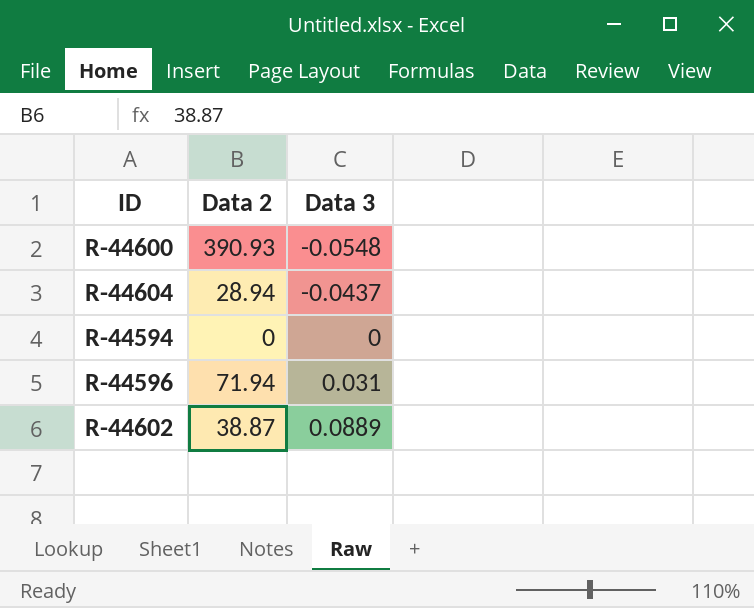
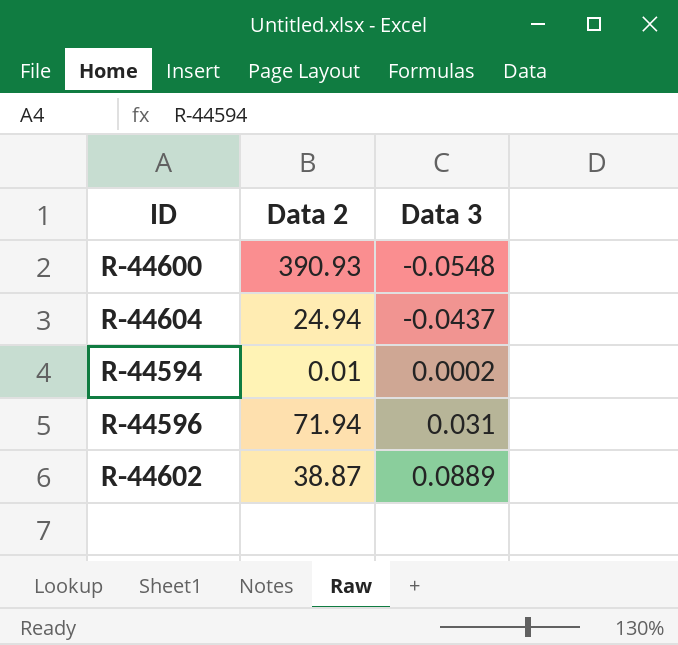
R-44604 | Data 2: 28.94 -> 24.94
R-44594 | Data 2: 0 -> 0.01
R-44594 | Data 3: 0 -> 0.0002

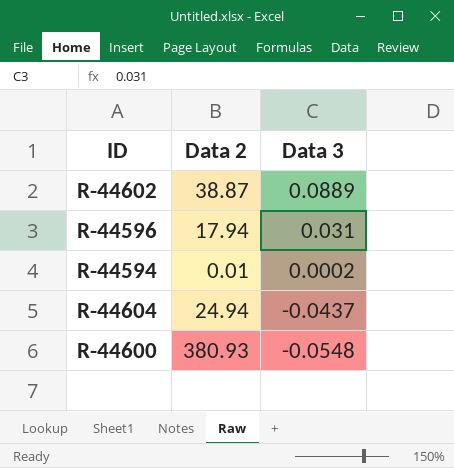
row order: Data 3 ascending -> Data 3 descending
R-44596 | Data 2: 71.94 -> 17.94
R-44600 | Data 2: 390.93 -> 380.93

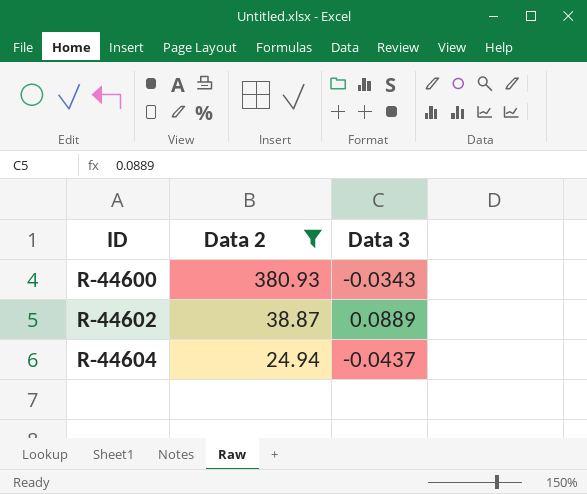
filter: none -> Data 2 >= 24.94
row order: Data 3 descending -> ID ascending
R-44600 | Data 3: -0.0548 -> -0.0343

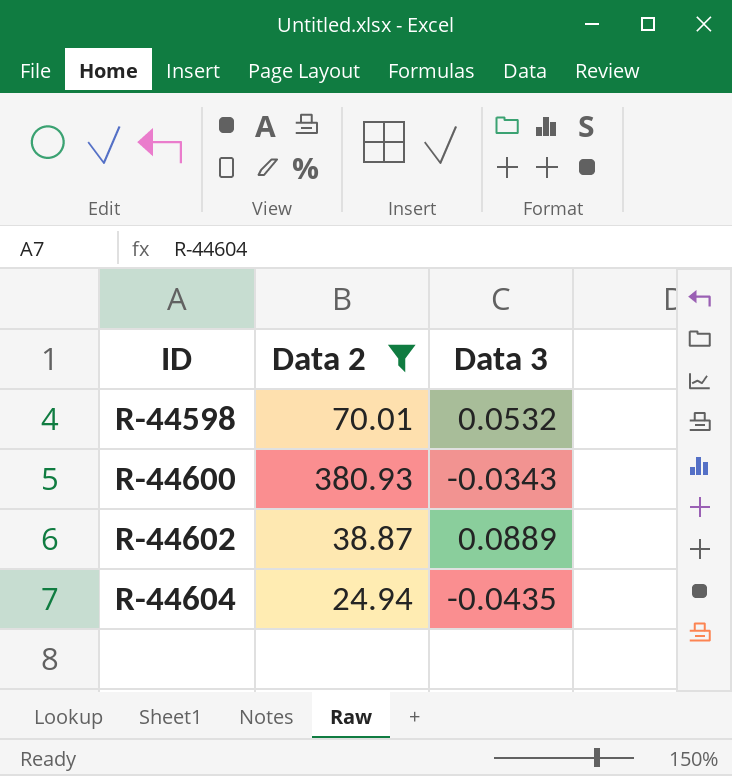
row R-44598: none -> 70.01 | 0.0532
R-44604 | Data 3: -0.0437 -> -0.0435

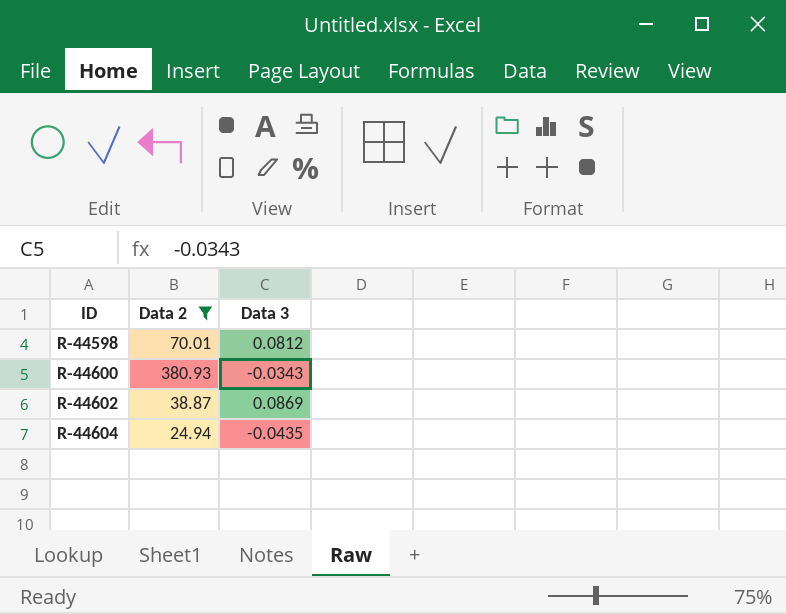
R-44598 | Data 3: 0.0532 -> 0.0812
R-44602 | Data 3: 0.0889 -> 0.0869

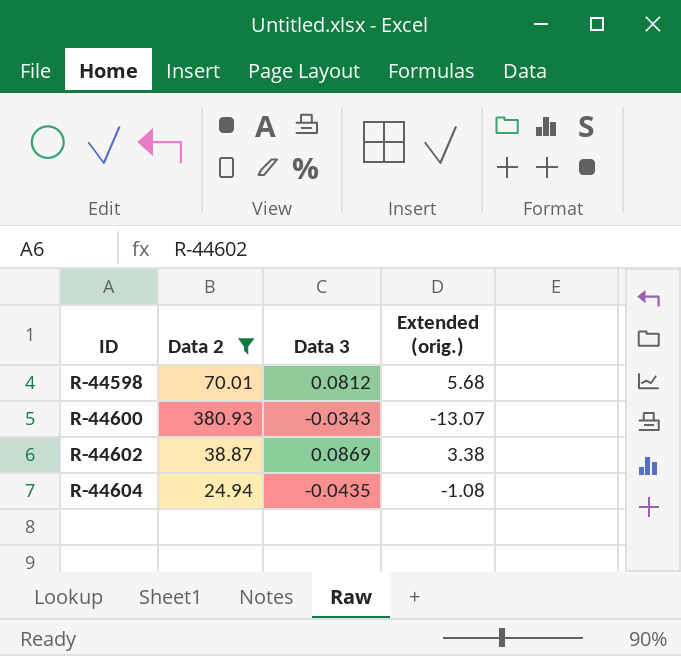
column Extended (orig.) | formula: none -> [Data 2] * [Data 3]

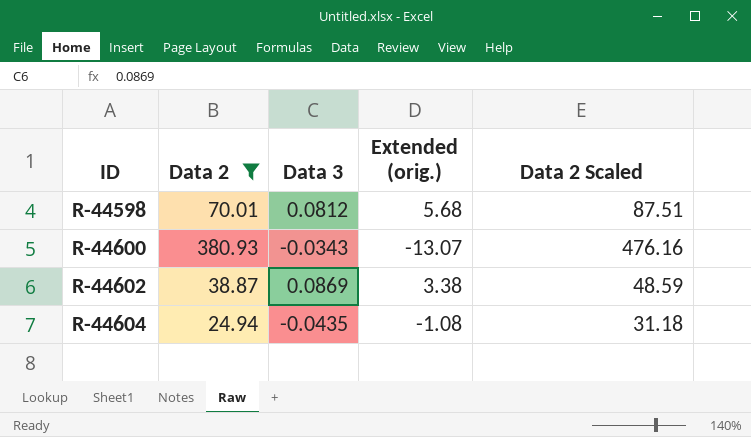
column Data 2 Scaled | formula: none -> [Data 2] * 1.25

